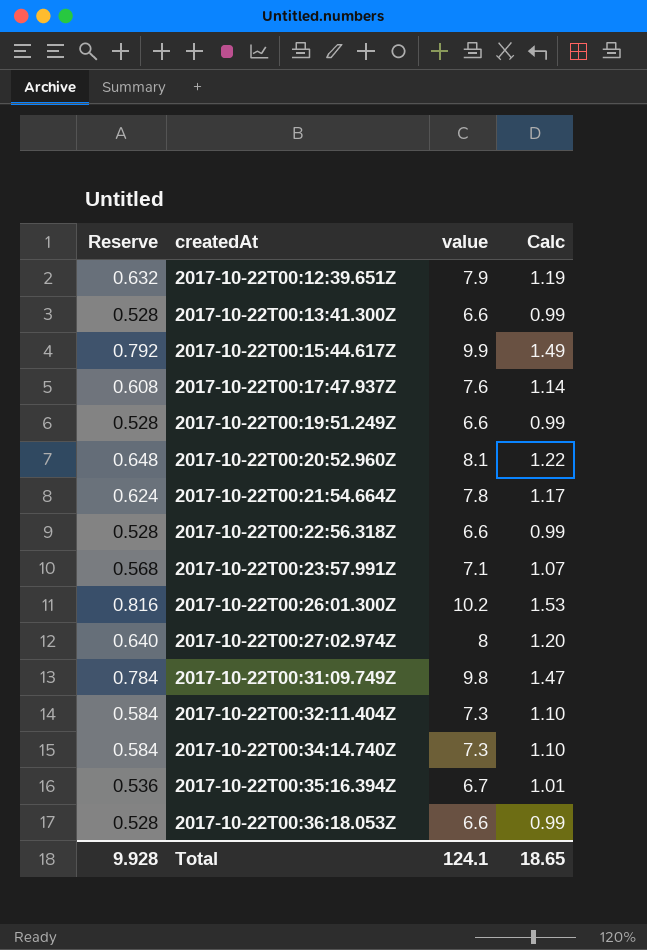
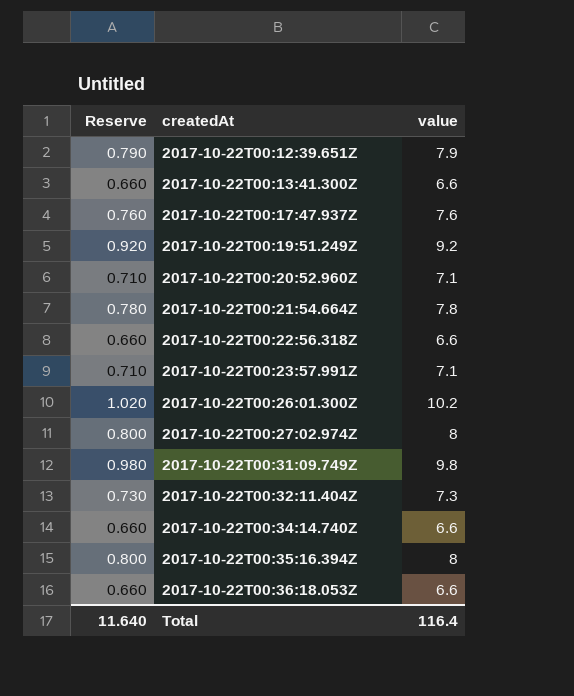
column Calc | formula: [value] * 0.15 -> none
column Reserve | formula: [value] * 0.08 -> [value] * 0.1
row 2017-10-22T00:15:44.617Z: 0.792 | 9.9 | 1.49 -> none
2017-10-22T00:19:51.249Z | value: 6.6 -> 9.2
2017-10-22T00:20:52.960Z | value: 8.1 -> 7.1
2017-10-22T00:34:14.740Z | value: 7.3 -> 6.6
2017-10-22T00:35:16.394Z | value: 6.7 -> 8
Total | Reserve: 9.928 -> 11.640
Total | value: 124.1 -> 116.4

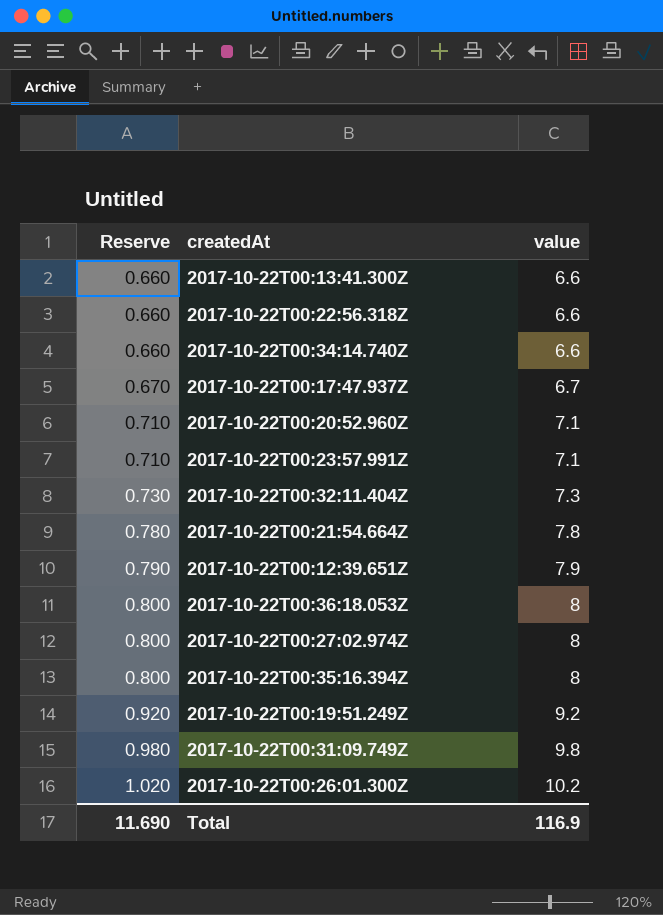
row order: createdAt ascending -> Reserve ascending
2017-10-22T00:17:47.937Z | Reserve: 0.760 -> 0.670
2017-10-22T00:17:47.937Z | value: 7.6 -> 6.7
2017-10-22T00:36:18.053Z | Reserve: 0.660 -> 0.800
2017-10-22T00:36:18.053Z | value: 6.6 -> 8
Total | Reserve: 11.640 -> 11.690
Total | value: 116.4 -> 116.9

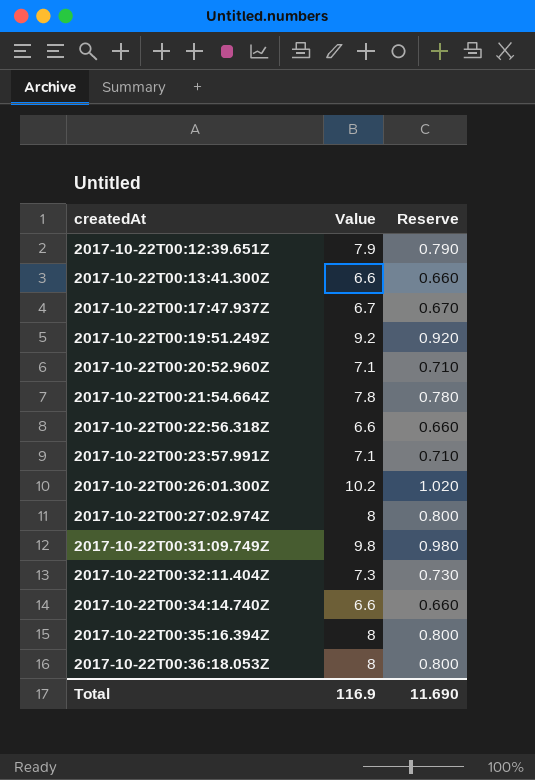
row order: Reserve ascending -> createdAt ascending
column name: value -> Value
column Reserve | position: 1 -> 3

